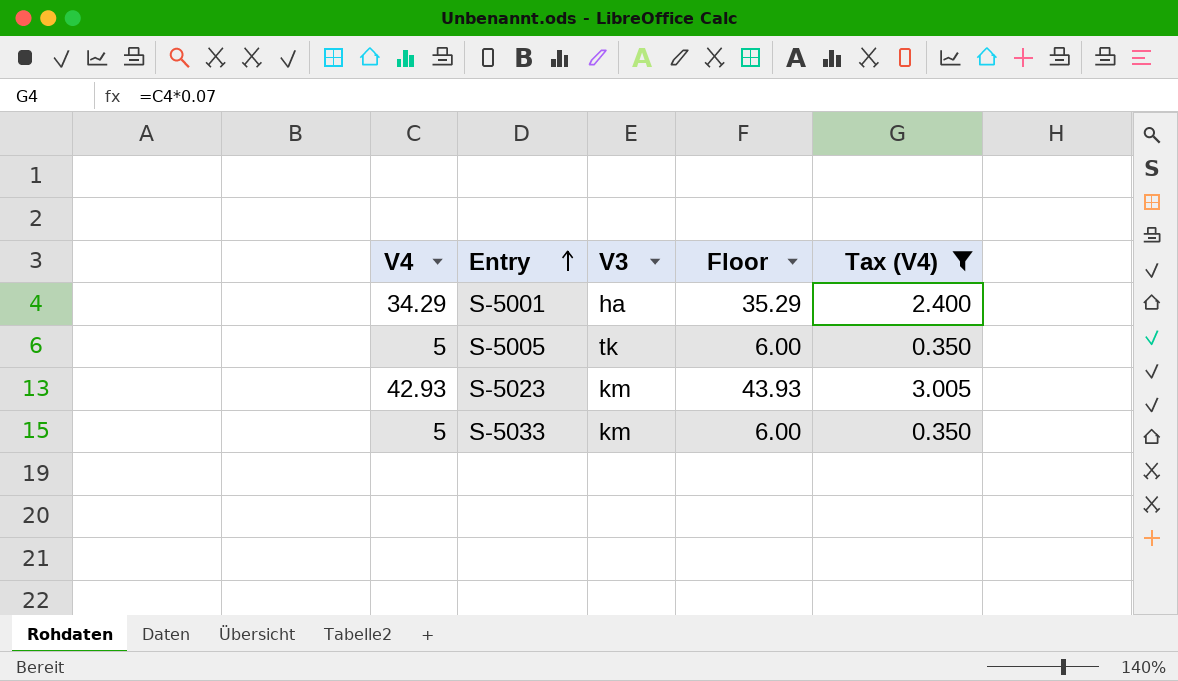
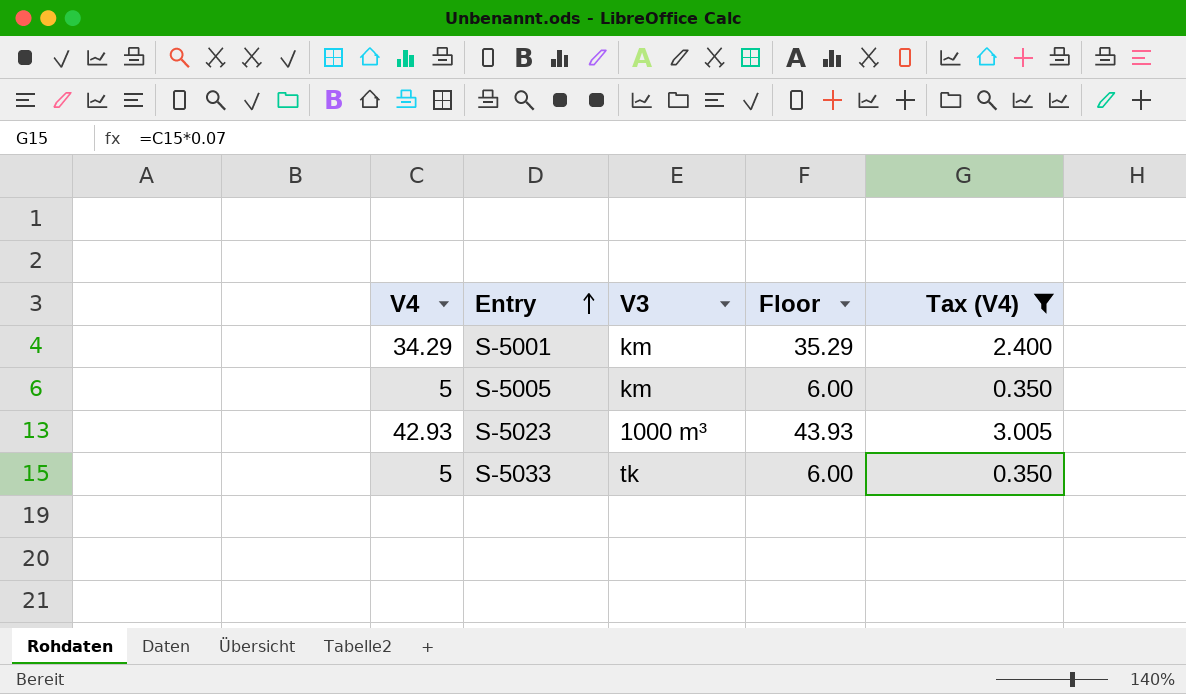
S-5001 | V3: ha -> km
S-5005 | V3: tk -> km
S-5023 | V3: km -> 1000 m³
S-5033 | V3: km -> tk

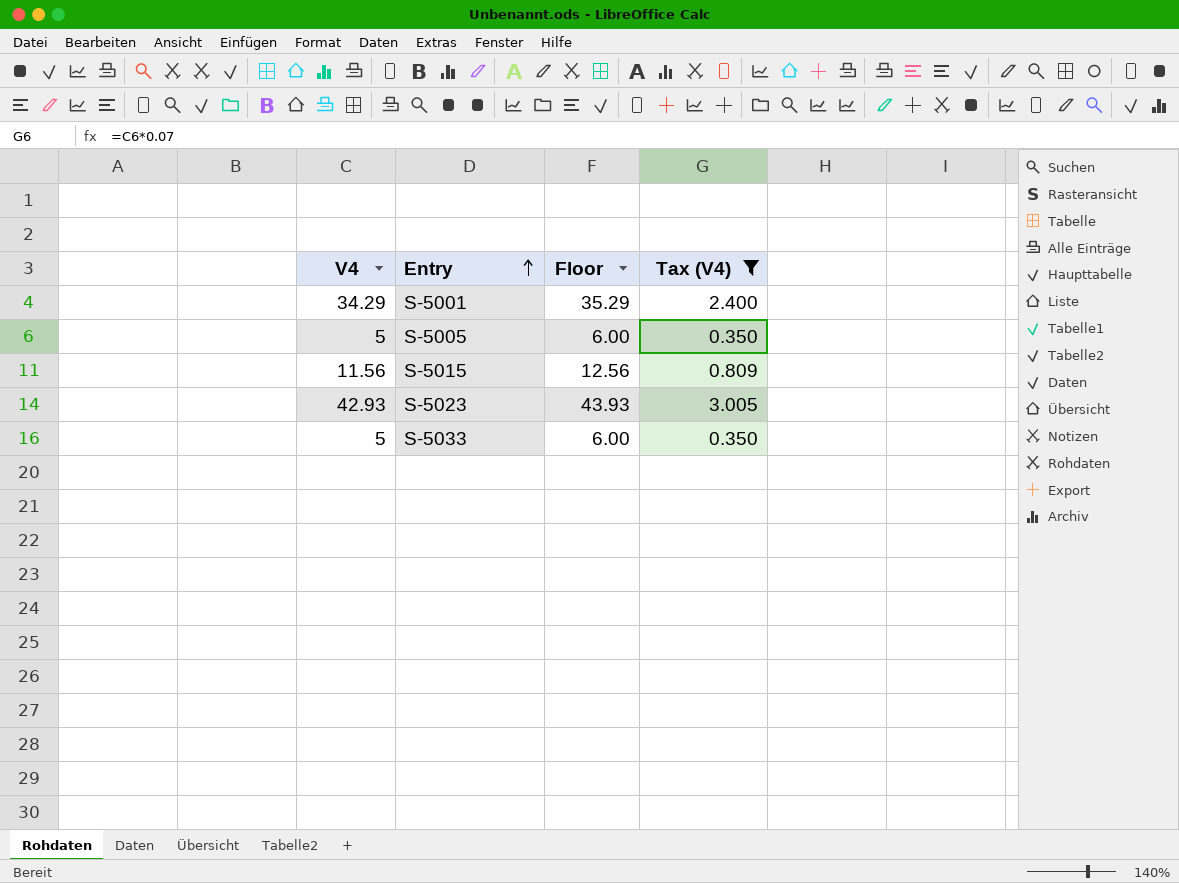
column V3 | position: 3 -> none
row S-5015: none -> 11.56 | 12.56 | 0.809

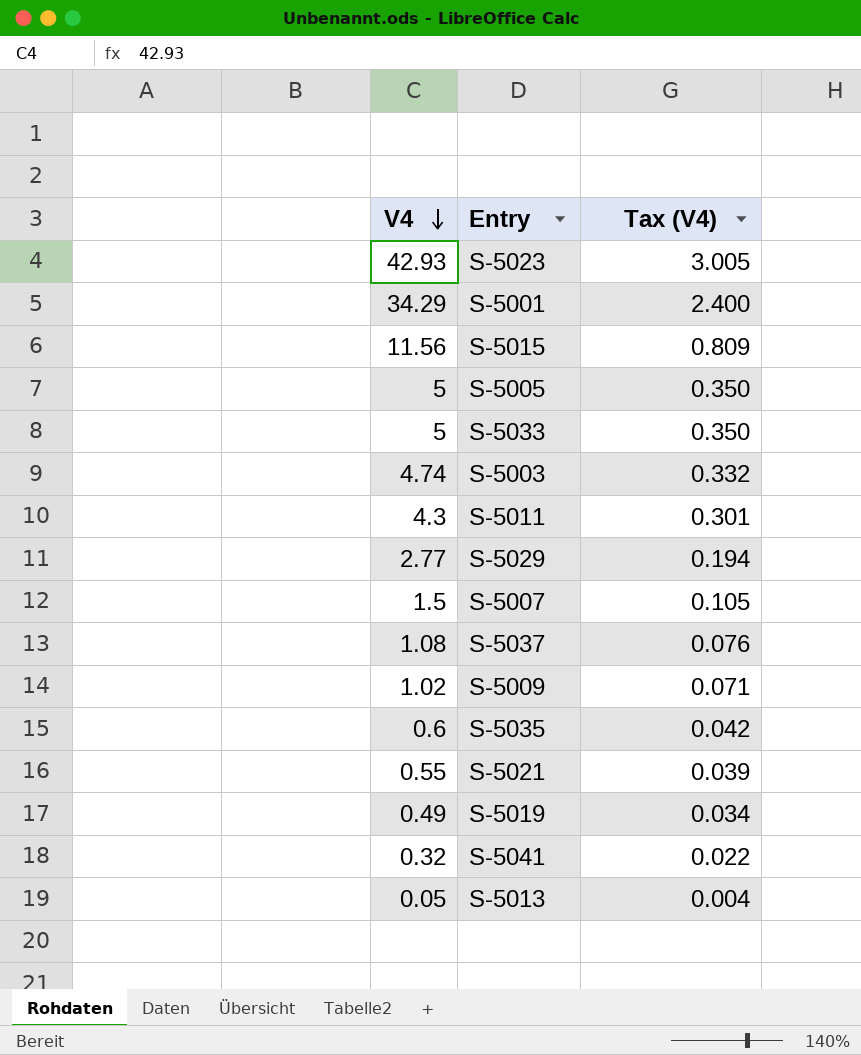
filter: Tax (V4) >= 0.350 -> none
row order: Entry ascending -> V4 descending
column Floor | formula: [V4] + 1 -> none

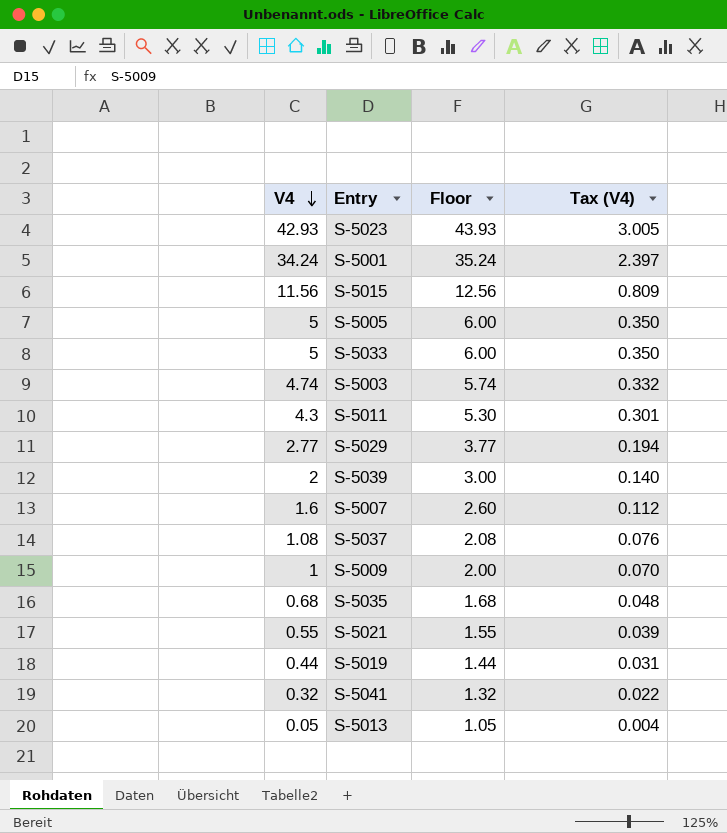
column Floor | formula: none -> [V4] + 1
S-5001 | V4: 34.29 -> 34.24
S-5001 | Tax (V4): 2.400 -> 2.397
row S-5039: none -> 2 | 3.00 | 0.140
S-5007 | V4: 1.5 -> 1.6
S-5007 | Tax (V4): 0.105 -> 0.112
S-5009 | V4: 1.02 -> 1
S-5009 | Tax (V4): 0.071 -> 0.070
S-5035 | V4: 0.6 -> 0.68
S-5035 | Tax (V4): 0.042 -> 0.048
S-5019 | V4: 0.49 -> 0.44
S-5019 | Tax (V4): 0.034 -> 0.031

